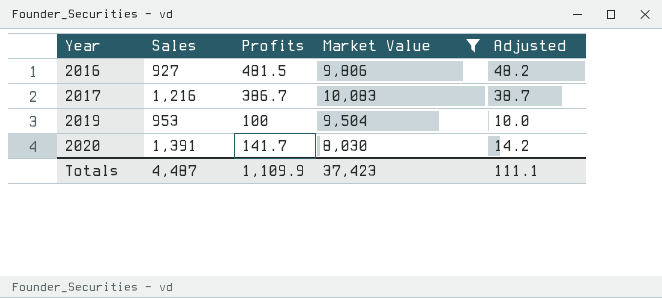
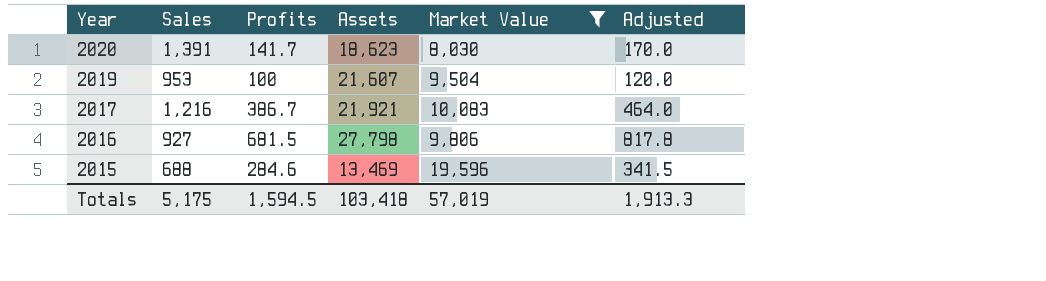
row order: Year ascending -> Year descending
column Assets | position: none -> 4
column Adjusted | formula: [Profits] * 0.1 -> [Profits] * 1.2
2016 | Profits: 481.5 -> 681.5
row 2015: none -> 688 | 284.6 | 13,469 | 19,596 | 341.5
Totals | Sales: 4,487 -> 5,175
Totals | Profits: 1,109.9 -> 1,594.5
Totals | Market Value: 37,423 -> 57,019
Totals | Adjusted: 111.1 -> 1,913.3

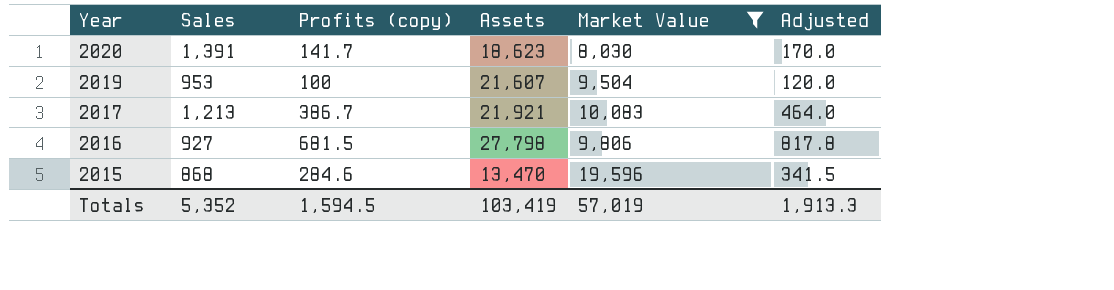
column name: Profits -> Profits (copy)
2017 | Sales: 1,216 -> 1,213
2015 | Sales: 688 -> 868
2015 | Assets: 13,469 -> 13,470
Totals | Sales: 5,175 -> 5,352
Totals | Assets: 103,418 -> 103,419

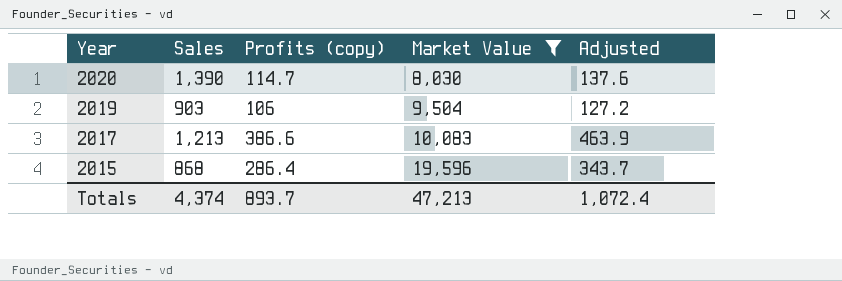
column Assets | position: 4 -> none
row 2016: 927 | 681.5 | 27,798 | 9,806 | 817.8 -> none
2020 | Sales: 1,391 -> 1,390
2020 | Profits (copy): 141.7 -> 114.7
2020 | Adjusted: 170.0 -> 137.6
2019 | Sales: 953 -> 903
2019 | Profits (copy): 100 -> 106
2019 | Adjusted: 120.0 -> 127.2
2017 | Profits (copy): 386.7 -> 386.6
2017 | Adjusted: 464.0 -> 463.9
2015 | Profits (copy): 284.6 -> 286.4
2015 | Adjusted: 341.5 -> 343.7
Totals | Sales: 5,352 -> 4,374
Totals | Profits (copy): 1,594.5 -> 893.7
Totals | Market Value: 57,019 -> 47,213
Totals | Adjusted: 1,913.3 -> 1,072.4

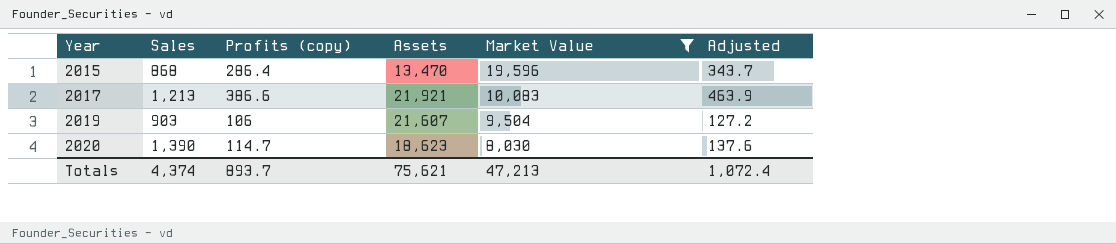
row order: Year descending -> Year ascending
column Assets | position: none -> 4

